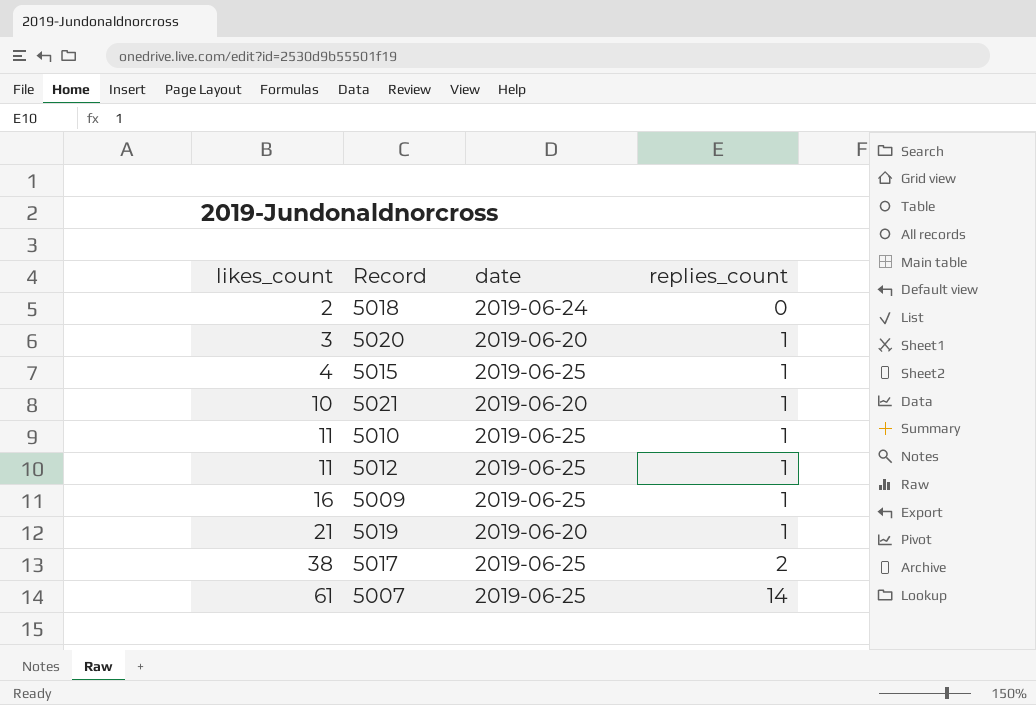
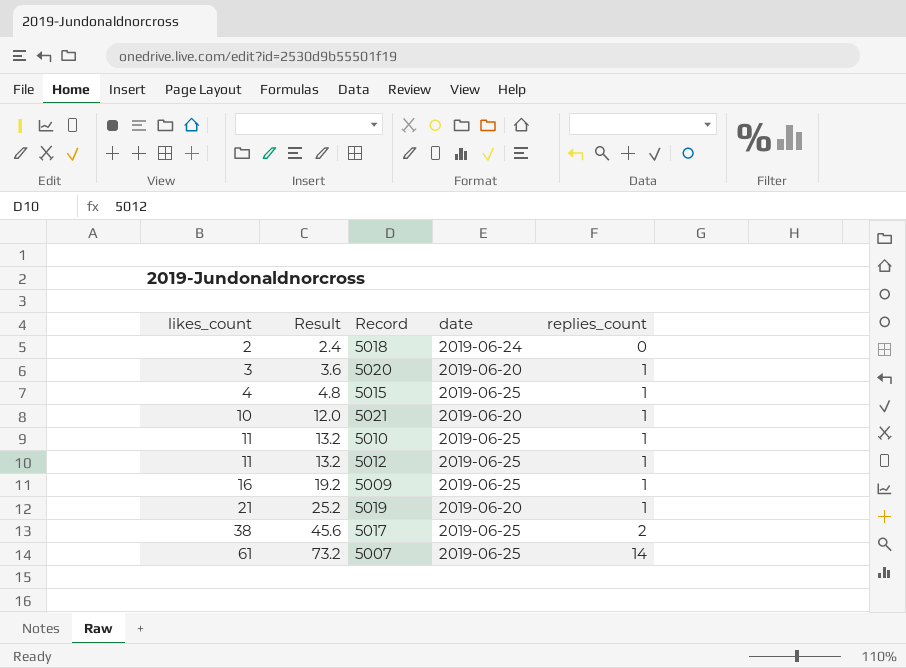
column Result | formula: none -> [likes_count] * 1.2

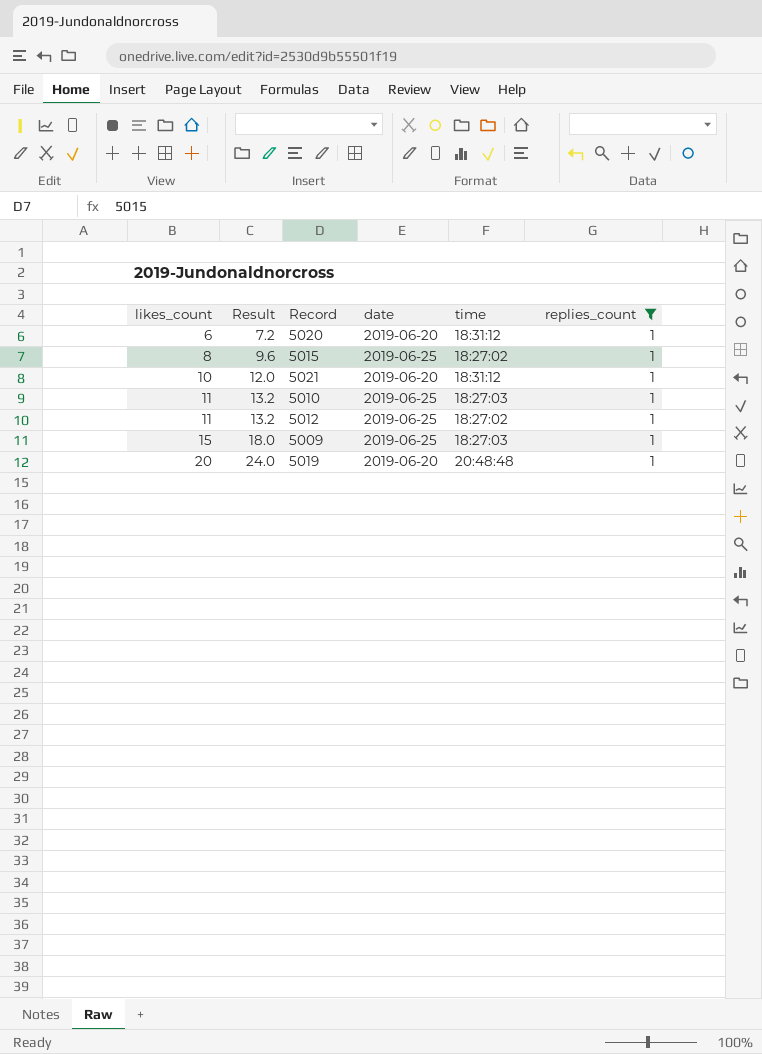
filter: none -> replies_count = 1
column time | position: none -> 5
5020 | likes_count: 3 -> 6
5020 | Result: 3.6 -> 7.2
5015 | likes_count: 4 -> 8
5015 | Result: 4.8 -> 9.6
5009 | likes_count: 16 -> 15
5009 | Result: 19.2 -> 18.0
5019 | likes_count: 21 -> 20
5019 | Result: 25.2 -> 24.0

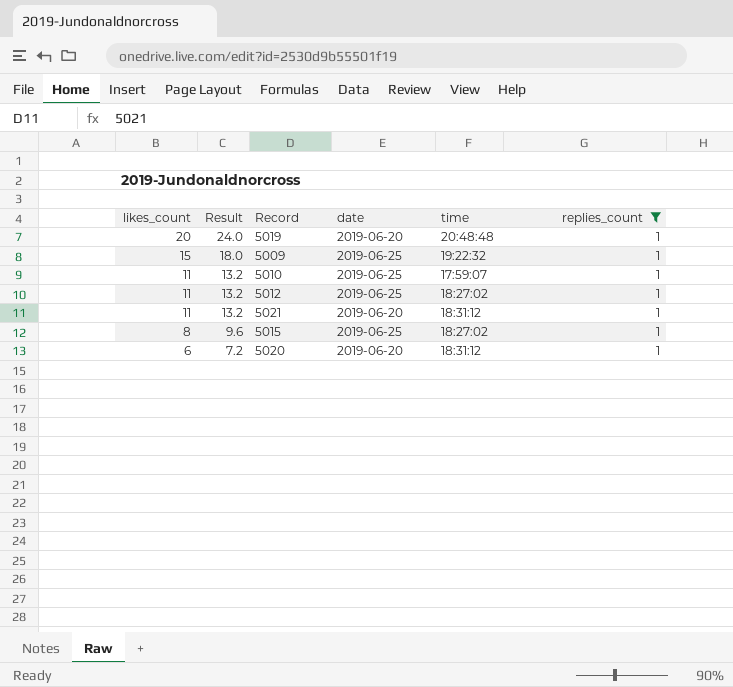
row order: likes_count ascending -> likes_count descending
5009 | time: 18:27:03 -> 19:22:32
5010 | time: 18:27:03 -> 17:59:07
5021 | likes_count: 10 -> 11
5021 | Result: 12.0 -> 13.2

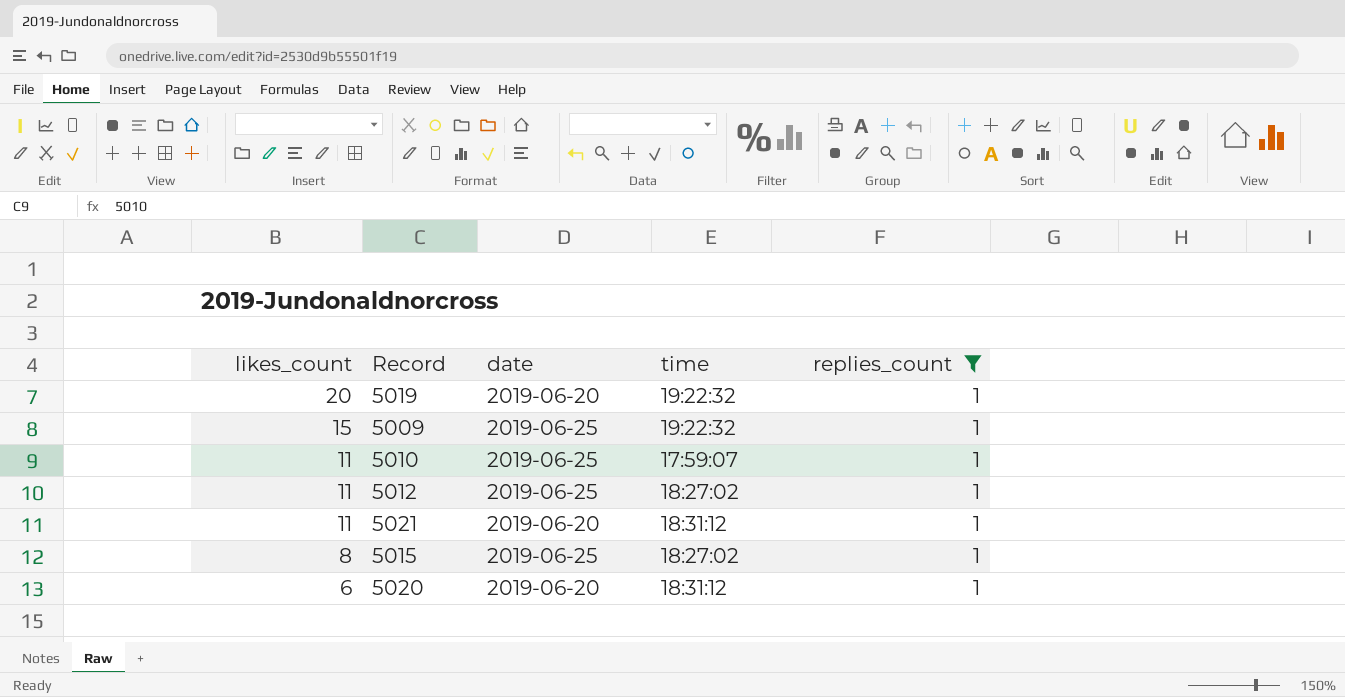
column Result | formula: [likes_count] * 1.2 -> none
5019 | time: 20:48:48 -> 19:22:32

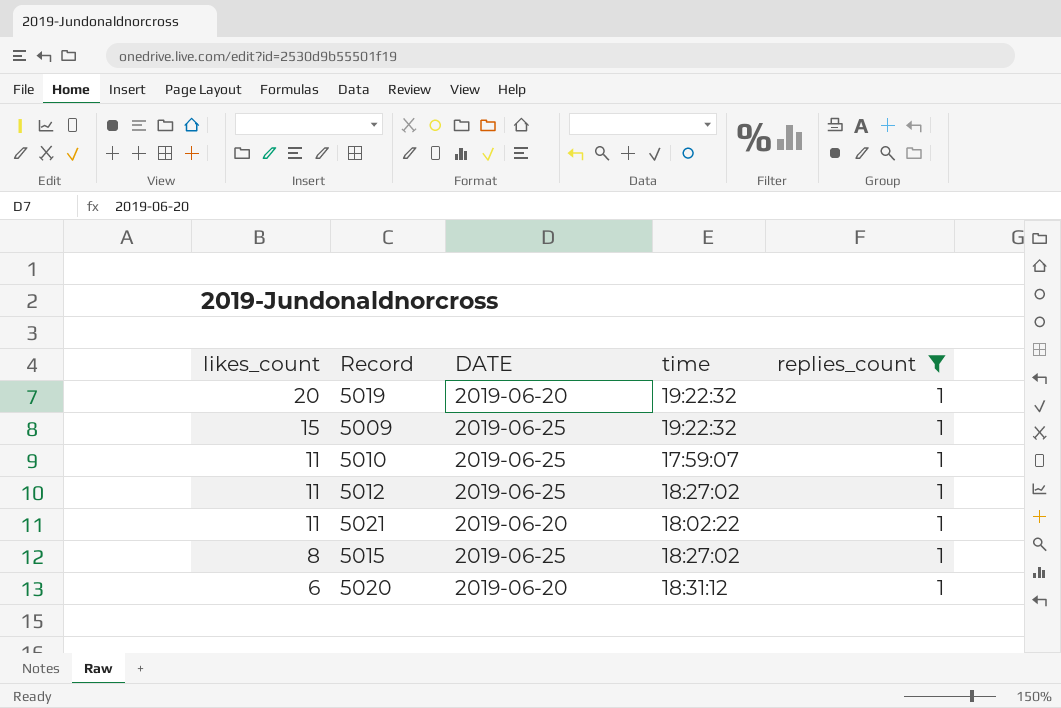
column name: date -> DATE
5021 | time: 18:31:12 -> 18:02:22

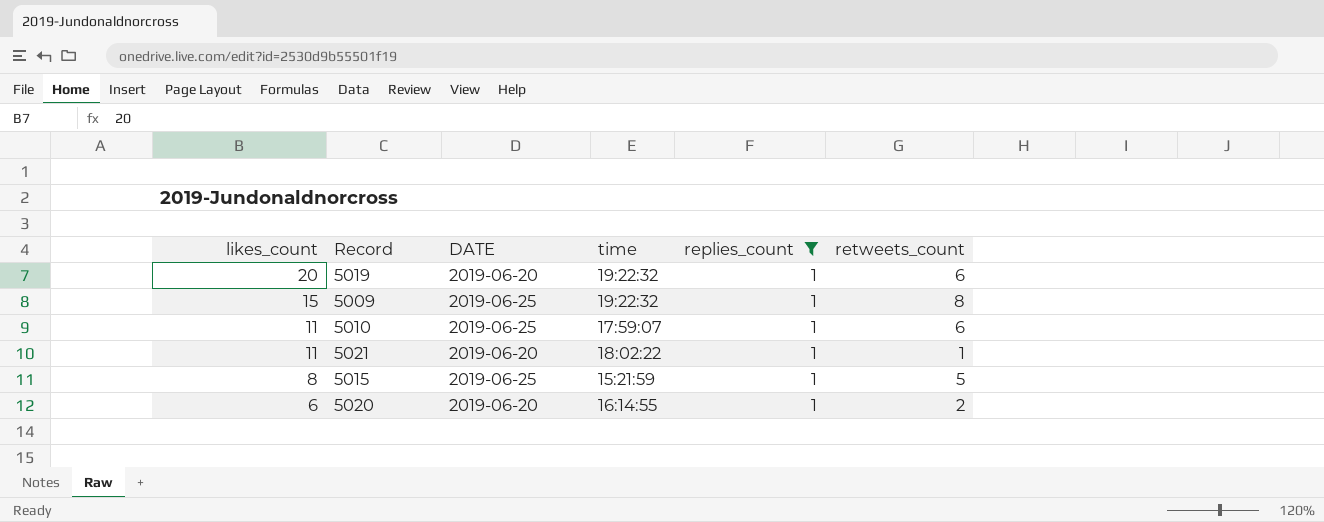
column retweets_count | position: none -> 6
row 5012: 11 | 2019-06-25 | 18:27:02 | 1 -> none
5015 | time: 18:27:02 -> 15:21:59
5020 | time: 18:31:12 -> 16:14:55

